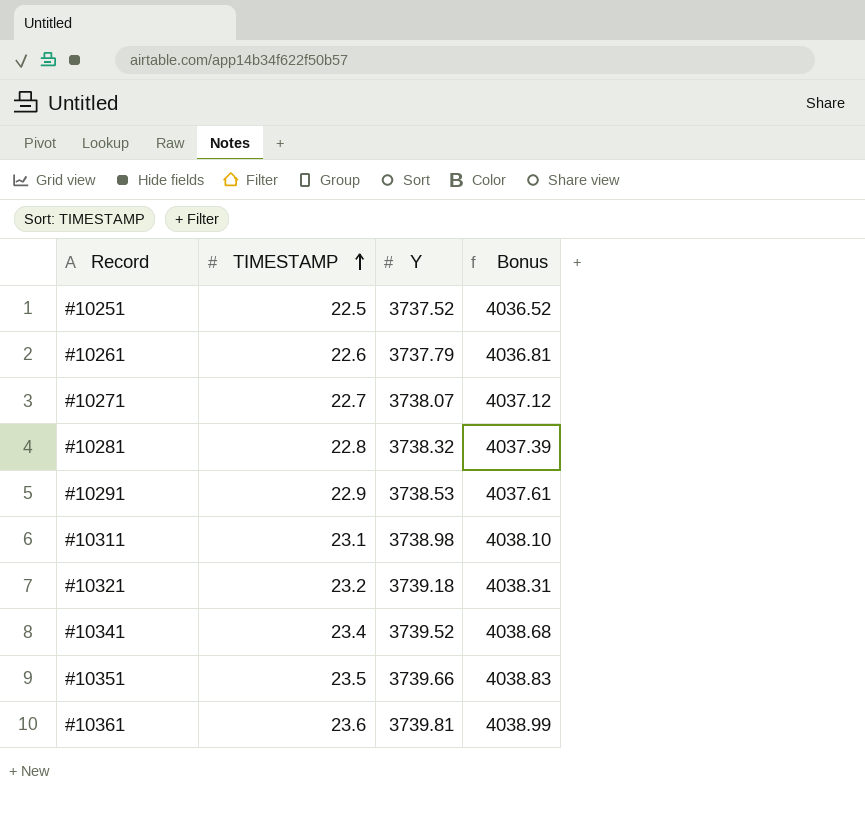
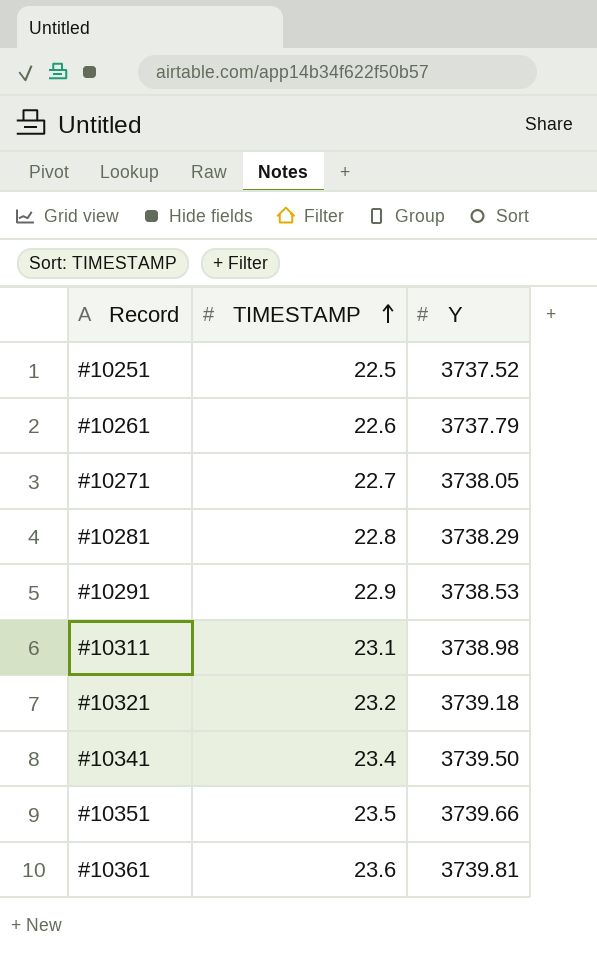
column Bonus | formula: [Y] * 1.08 -> none
#10271 | Y: 3738.07 -> 3738.05
#10281 | Y: 3738.32 -> 3738.29
#10341 | Y: 3739.52 -> 3739.50

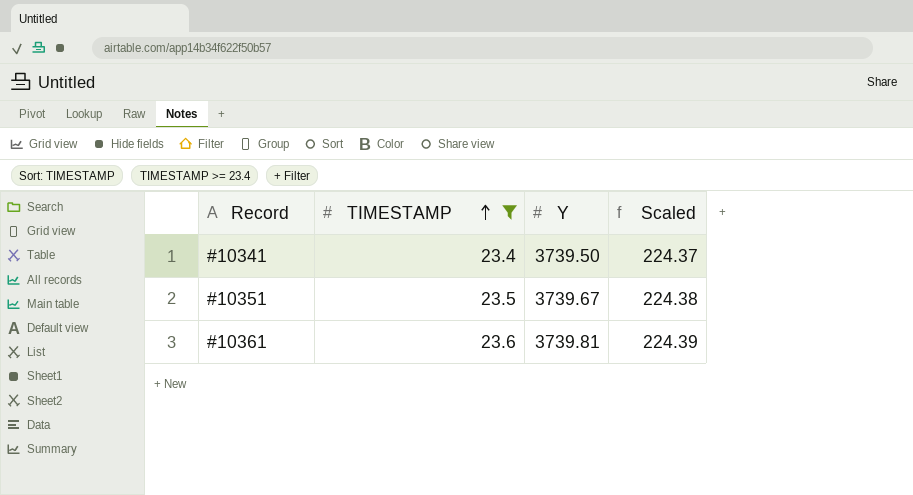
filter: none -> TIMESTAMP >= 23.4
column Scaled | formula: none -> [Y] * 0.06
#10351 | Y: 3739.66 -> 3739.67

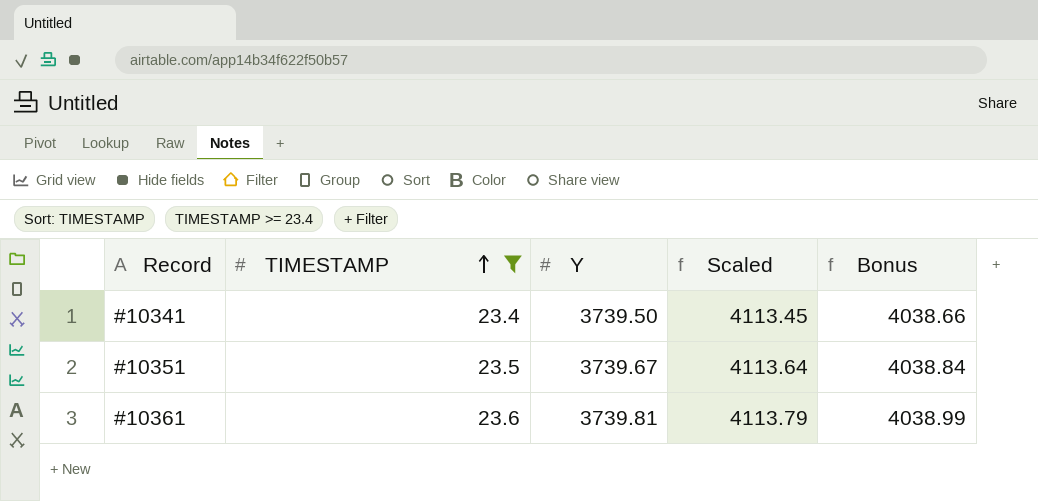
column Scaled | formula: [Y] * 0.06 -> [Y] * 1.1
column Bonus | formula: none -> [Y] * 1.08

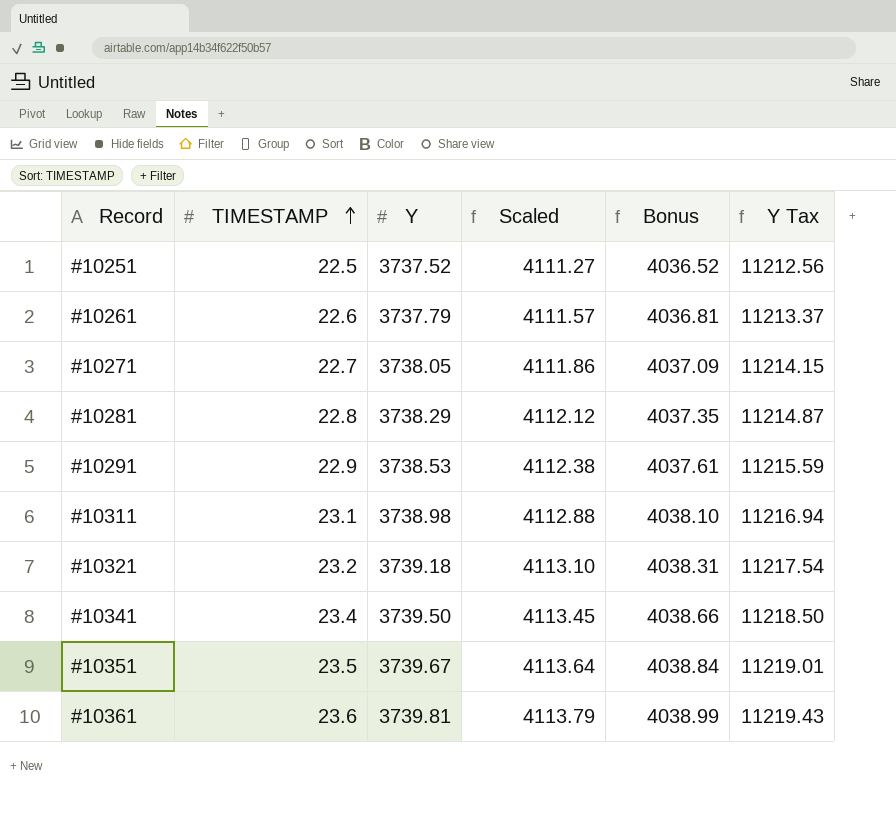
filter: TIMESTAMP >= 23.4 -> none
column Y Tax | formula: none -> [Y] * 3

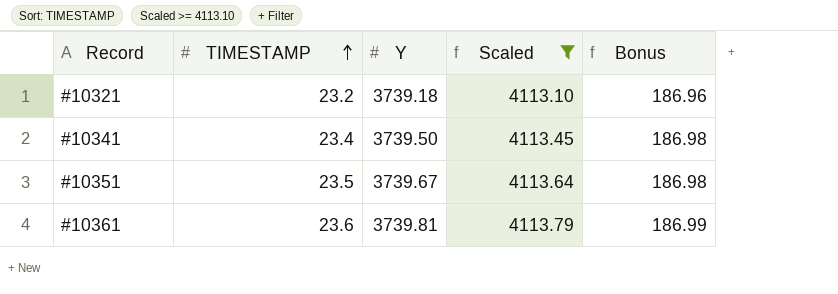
filter: none -> Scaled >= 4113.10
column Y Tax | formula: [Y] * 3 -> none
column Bonus | formula: [Y] * 1.08 -> [Y] * 0.05

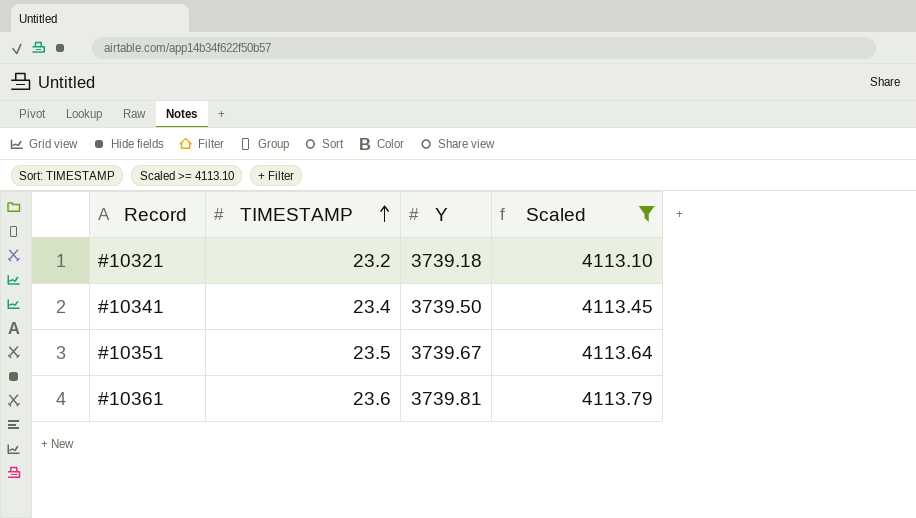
column Bonus | formula: [Y] * 0.05 -> none

